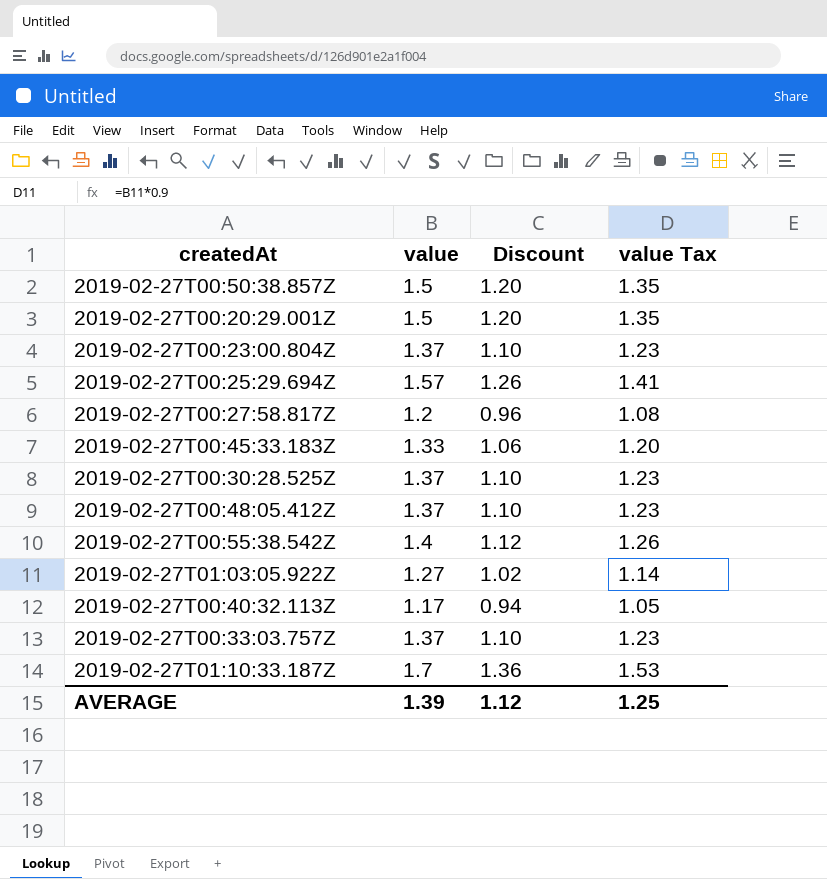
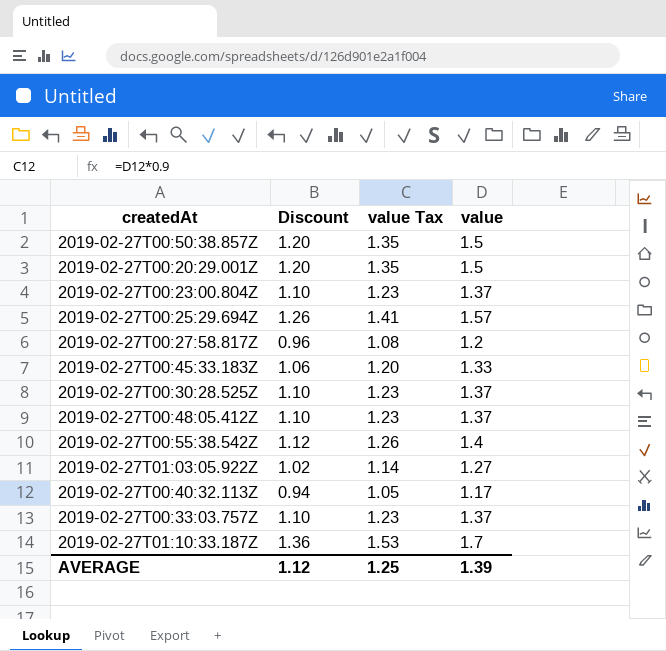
column value | position: 2 -> 4

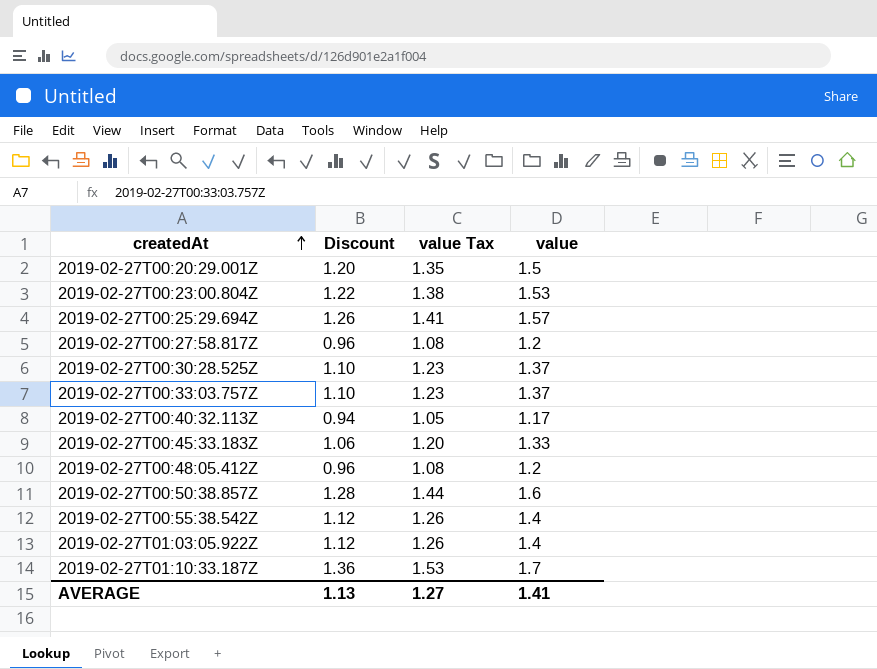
row order: none -> createdAt ascending
2019-02-27T00:23:00.804Z | Discount: 1.10 -> 1.22
2019-02-27T00:23:00.804Z | value Tax: 1.23 -> 1.38
2019-02-27T00:23:00.804Z | value: 1.37 -> 1.53
2019-02-27T00:48:05.412Z | Discount: 1.10 -> 0.96
2019-02-27T00:48:05.412Z | value Tax: 1.23 -> 1.08
2019-02-27T00:48:05.412Z | value: 1.37 -> 1.2
2019-02-27T00:50:38.857Z | Discount: 1.20 -> 1.28
2019-02-27T00:50:38.857Z | value Tax: 1.35 -> 1.44
2019-02-27T00:50:38.857Z | value: 1.5 -> 1.6
2019-02-27T01:03:05.922Z | Discount: 1.02 -> 1.12
2019-02-27T01:03:05.922Z | value Tax: 1.14 -> 1.26
2019-02-27T01:03:05.922Z | value: 1.27 -> 1.4
AVERAGE | Discount: 1.12 -> 1.13
AVERAGE | value Tax: 1.25 -> 1.27
AVERAGE | value: 1.39 -> 1.41

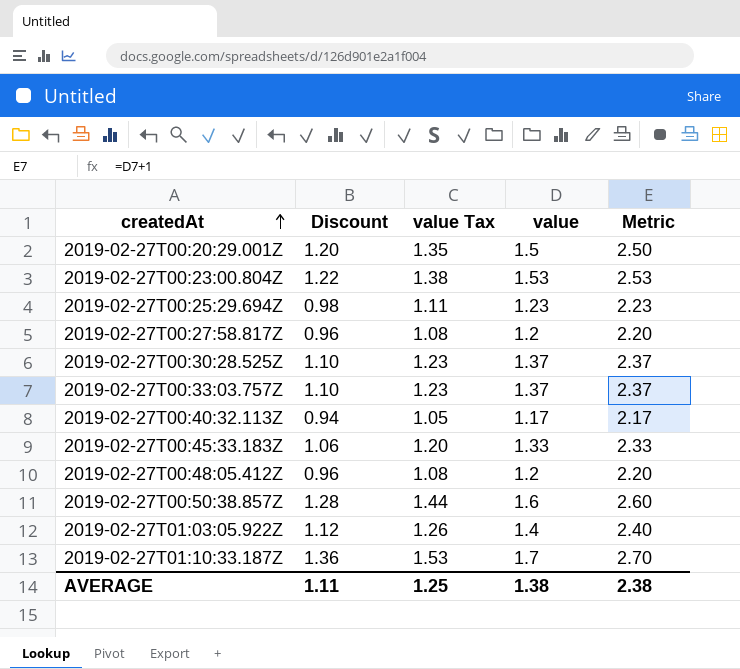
column Metric | formula: none -> [value] + 1
row 2019-02-27T00:55:38.542Z: 1.12 | 1.26 | 1.4 -> none
2019-02-27T00:25:29.694Z | Discount: 1.26 -> 0.98
2019-02-27T00:25:29.694Z | value Tax: 1.41 -> 1.11
2019-02-27T00:25:29.694Z | value: 1.57 -> 1.23
AVERAGE | Discount: 1.13 -> 1.11
AVERAGE | value Tax: 1.27 -> 1.25
AVERAGE | value: 1.41 -> 1.38

